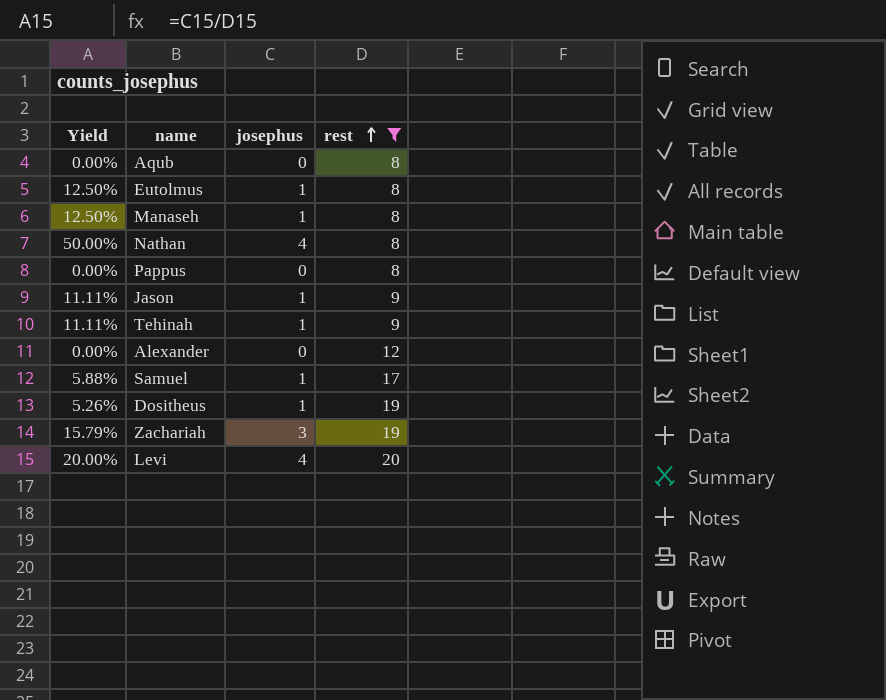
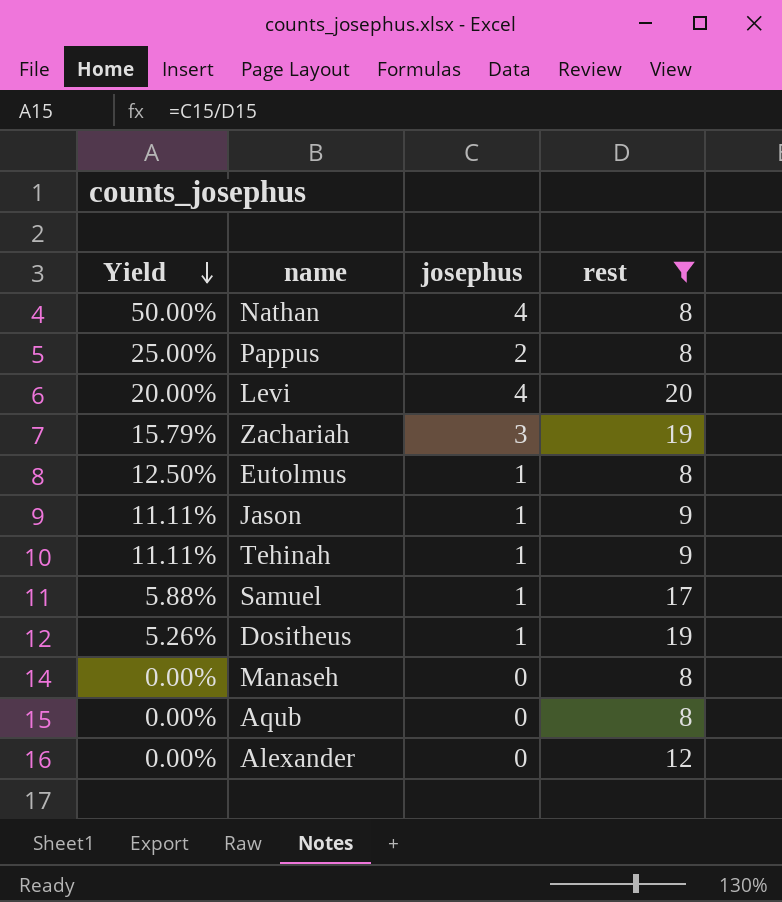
row order: rest ascending -> Yield descending
Pappus | Yield: 0.00% -> 25.00%
Pappus | josephus: 0 -> 2
Manaseh | Yield: 12.50% -> 0.00%
Manaseh | josephus: 1 -> 0

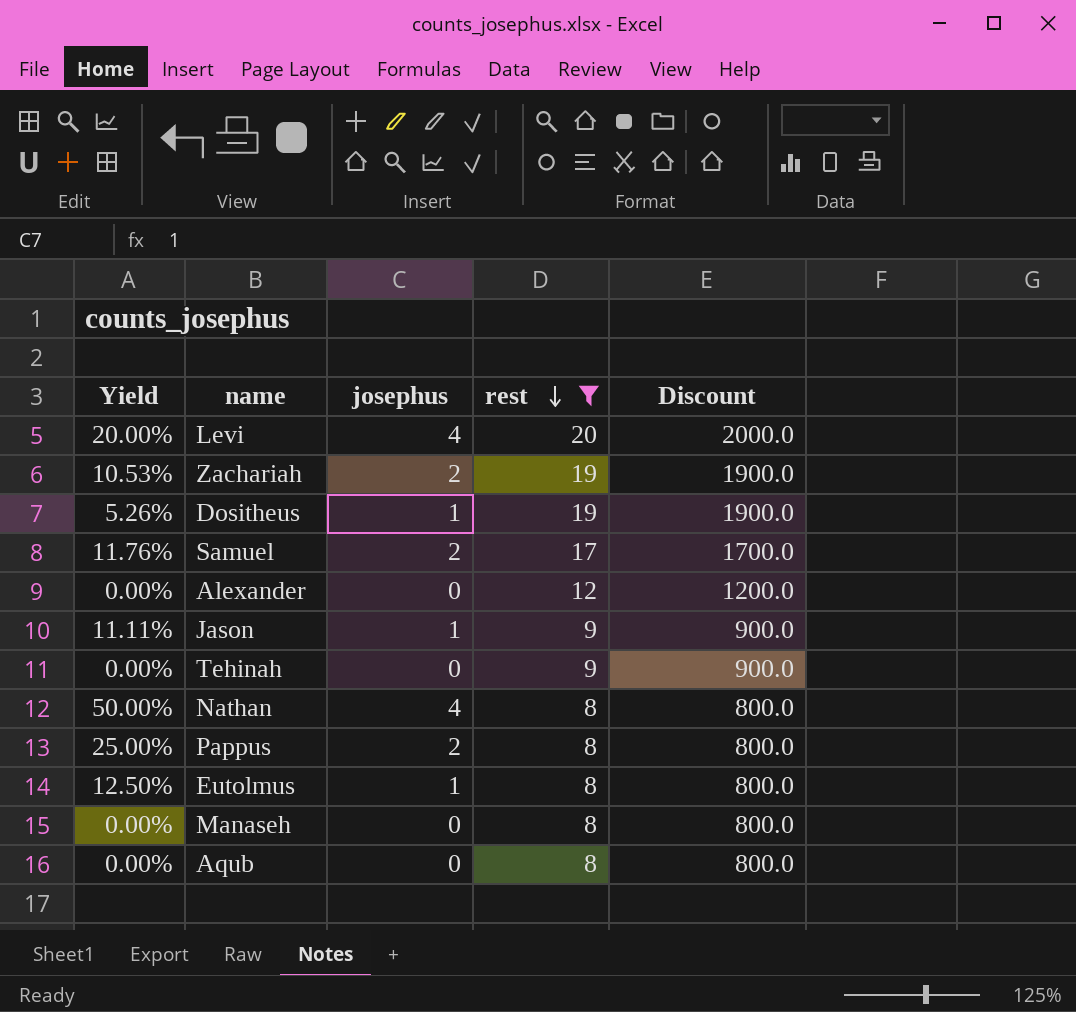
row order: Yield descending -> rest descending
column Discount | formula: none -> [rest] * 100
Zachariah | Yield: 15.79% -> 10.53%
Zachariah | josephus: 3 -> 2
Samuel | Yield: 5.88% -> 11.76%
Samuel | josephus: 1 -> 2
Tehinah | Yield: 11.11% -> 0.00%
Tehinah | josephus: 1 -> 0

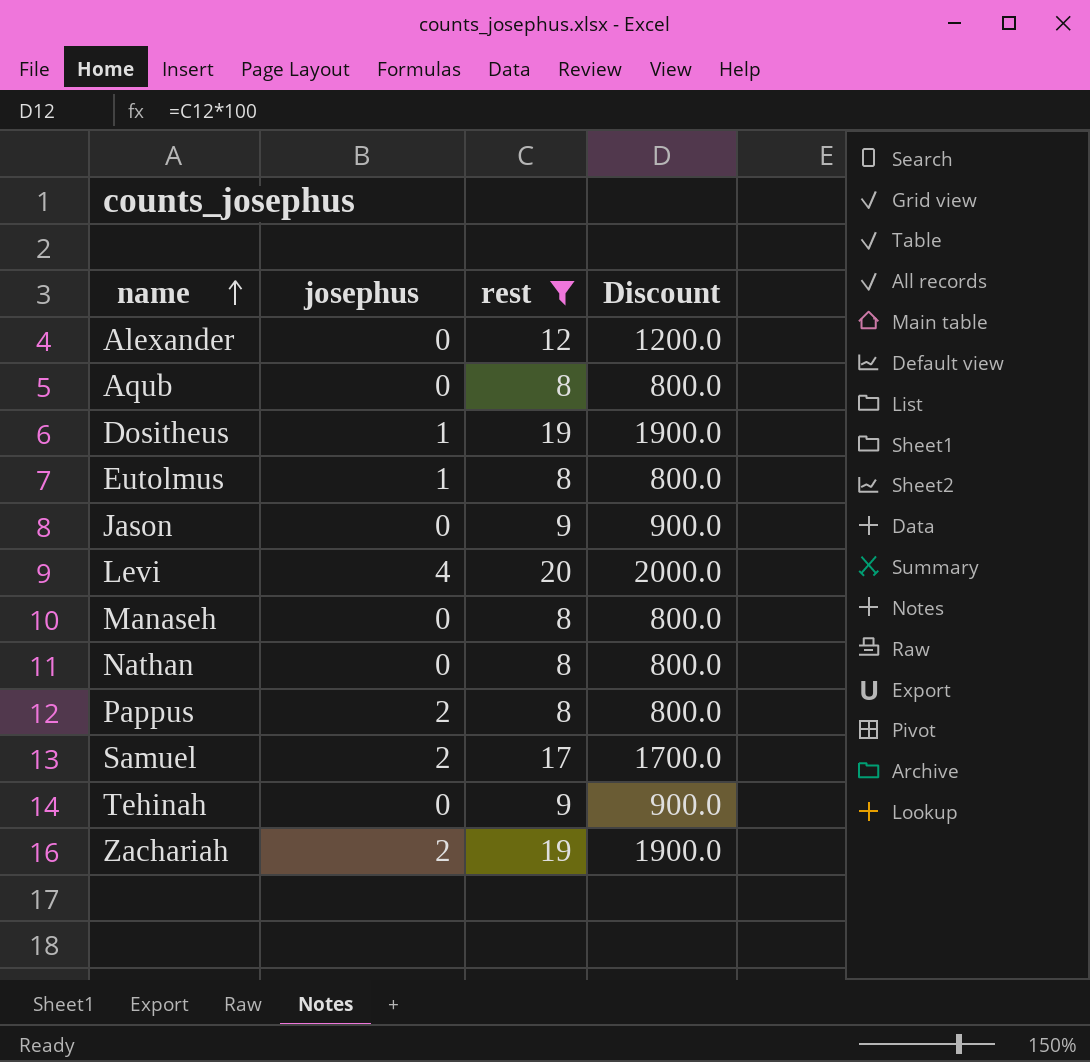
row order: rest descending -> name ascending
column Yield | formula: [josephus] / [rest] -> none
Jason | josephus: 1 -> 0
Nathan | josephus: 4 -> 0

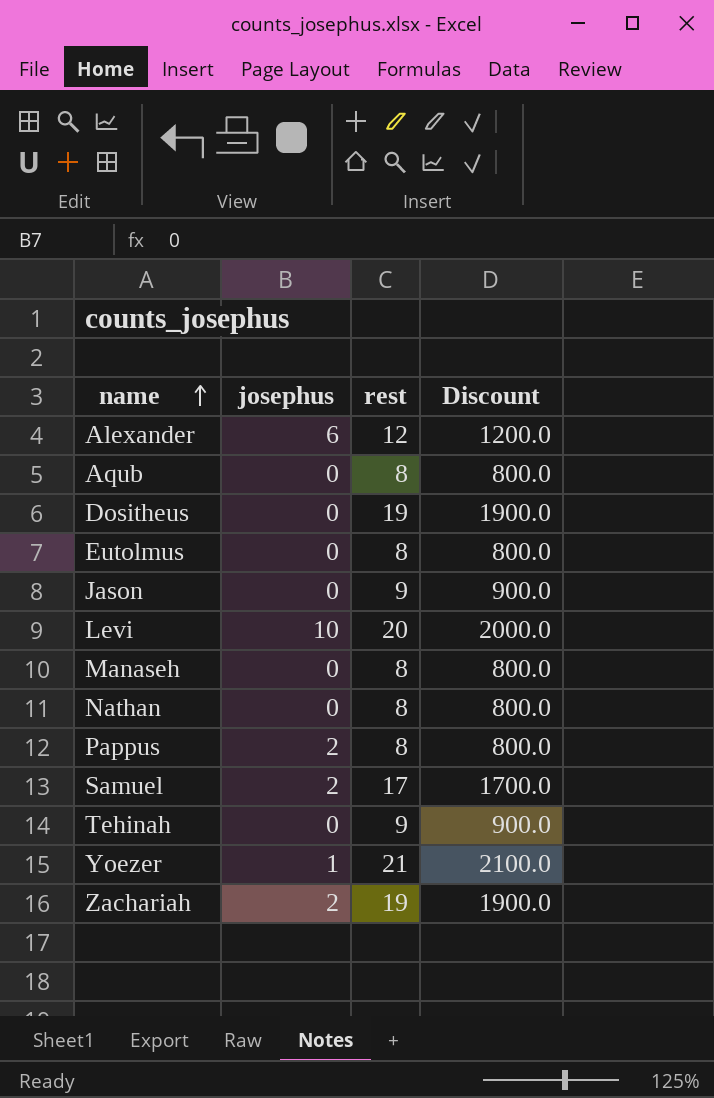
filter: rest != 21 -> none
Alexander | josephus: 0 -> 6
Dositheus | josephus: 1 -> 0
Eutolmus | josephus: 1 -> 0
Levi | josephus: 4 -> 10

